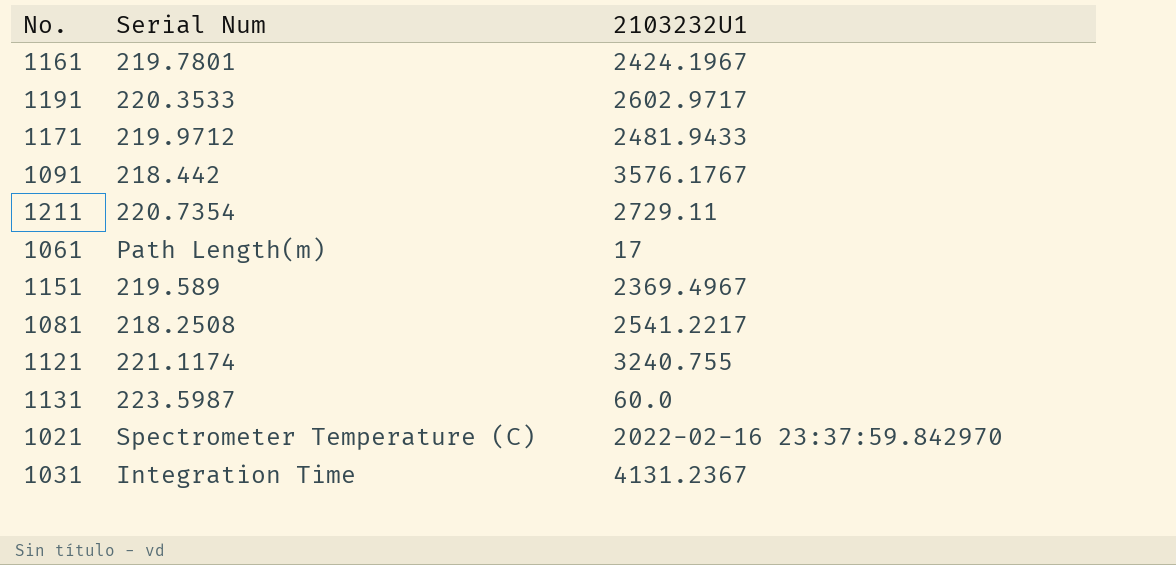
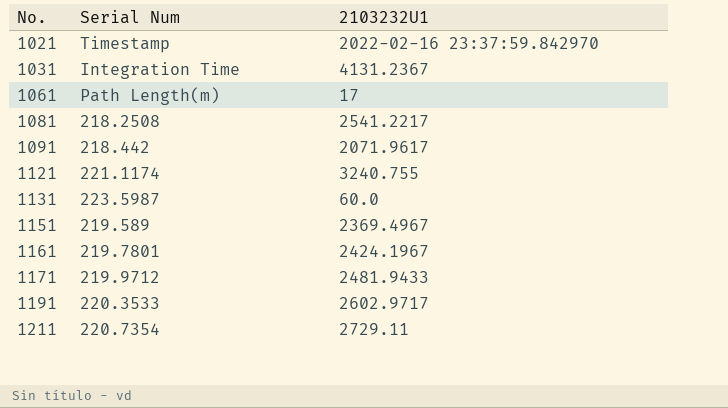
row order: none -> No. ascending
1021 | Serial Num: Spectrometer Temperature (C) -> Timestamp
1091 | 2103232U1: 3576.1767 -> 2071.9617

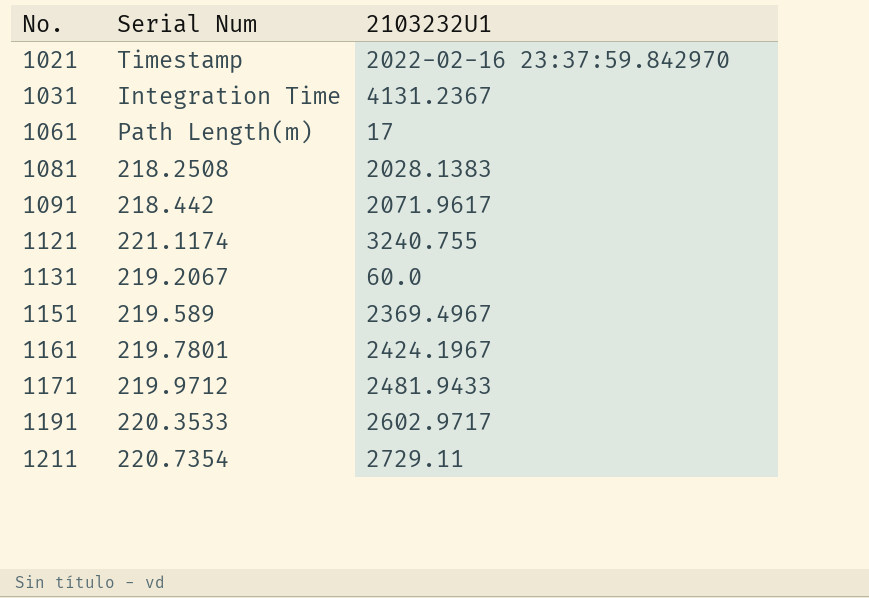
1081 | 2103232U1: 2541.2217 -> 2028.1383
1131 | Serial Num: 223.5987 -> 219.2067

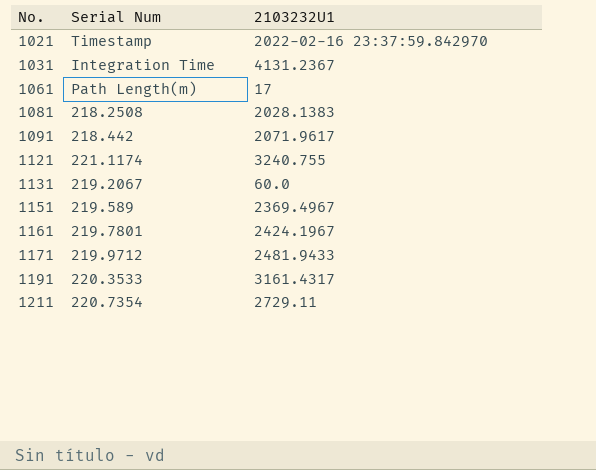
1191 | 2103232U1: 2602.9717 -> 3161.4317

